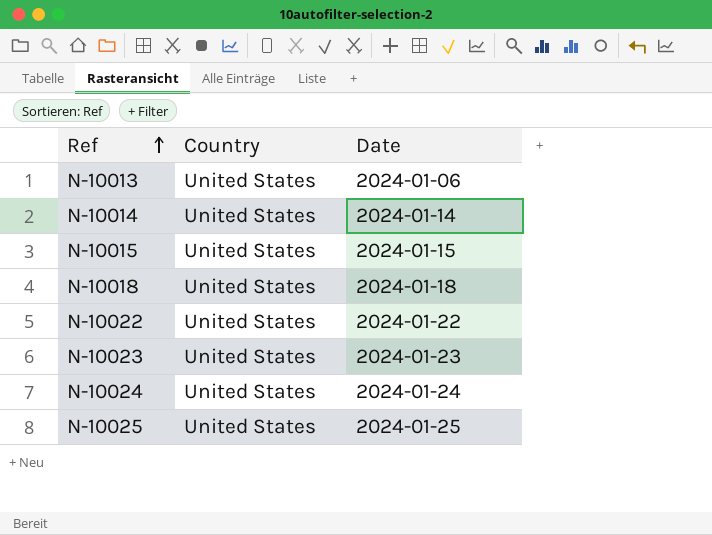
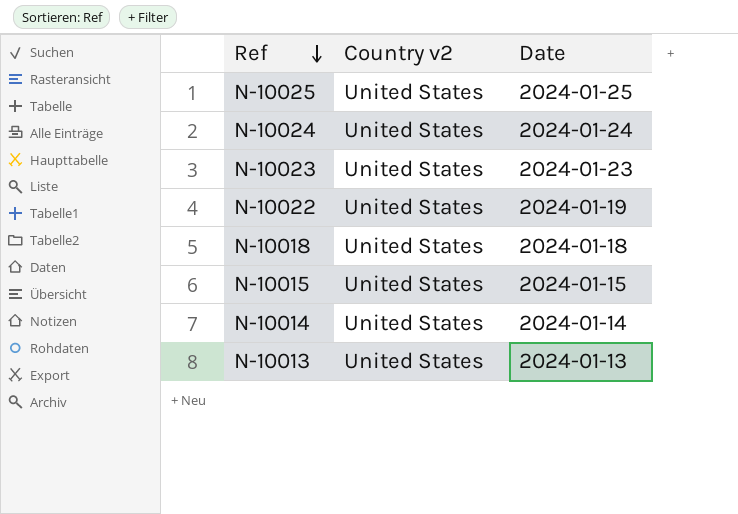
row order: Ref ascending -> Ref descending
column name: Country -> Country v2
N-10022 | Date: 2024-01-22 -> 2024-01-19
N-10013 | Date: 2024-01-06 -> 2024-01-13

